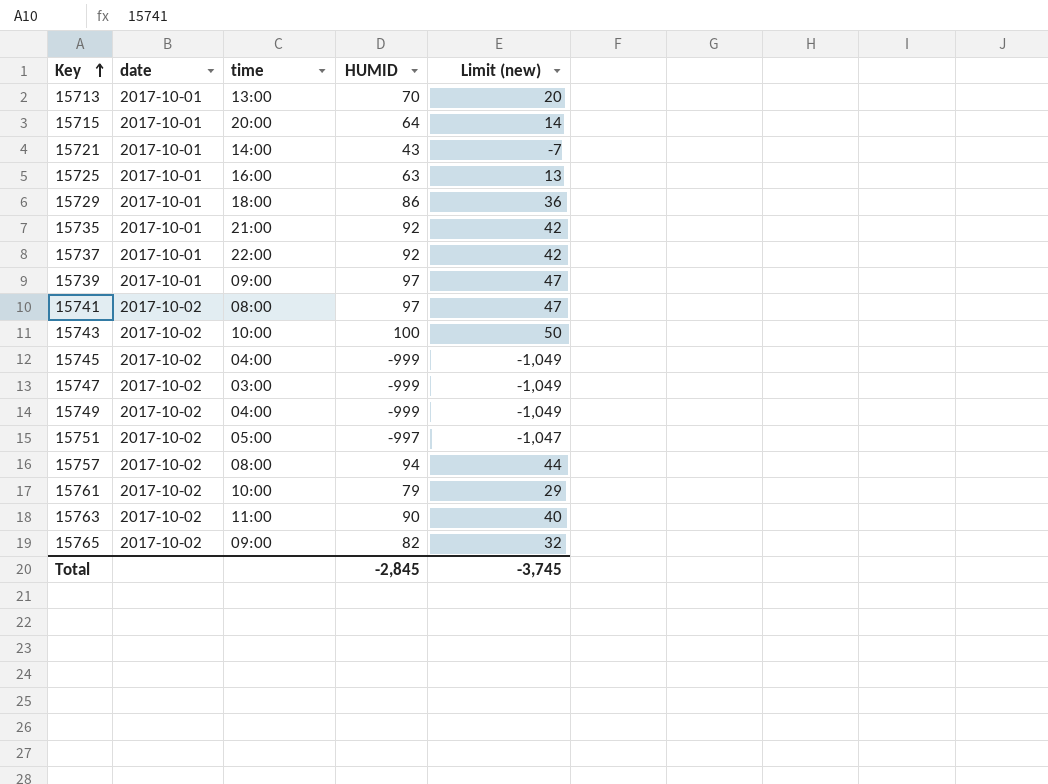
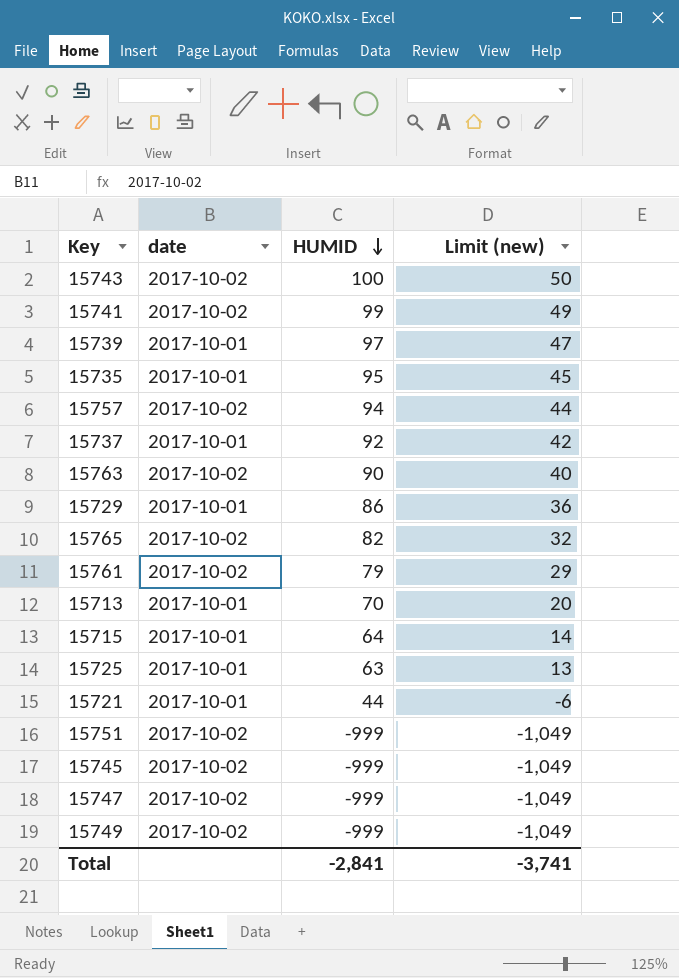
row order: Key ascending -> HUMID descending
column time | position: 3 -> none
15741 | HUMID: 97 -> 99
15741 | Limit (new): 47 -> 49
15735 | HUMID: 92 -> 95
15735 | Limit (new): 42 -> 45
15721 | HUMID: 43 -> 44
15721 | Limit (new): -7 -> -6
15751 | HUMID: -997 -> -999
15751 | Limit (new): -1,047 -> -1,049
Total | HUMID: -2,845 -> -2,841
Total | Limit (new): -3,745 -> -3,741

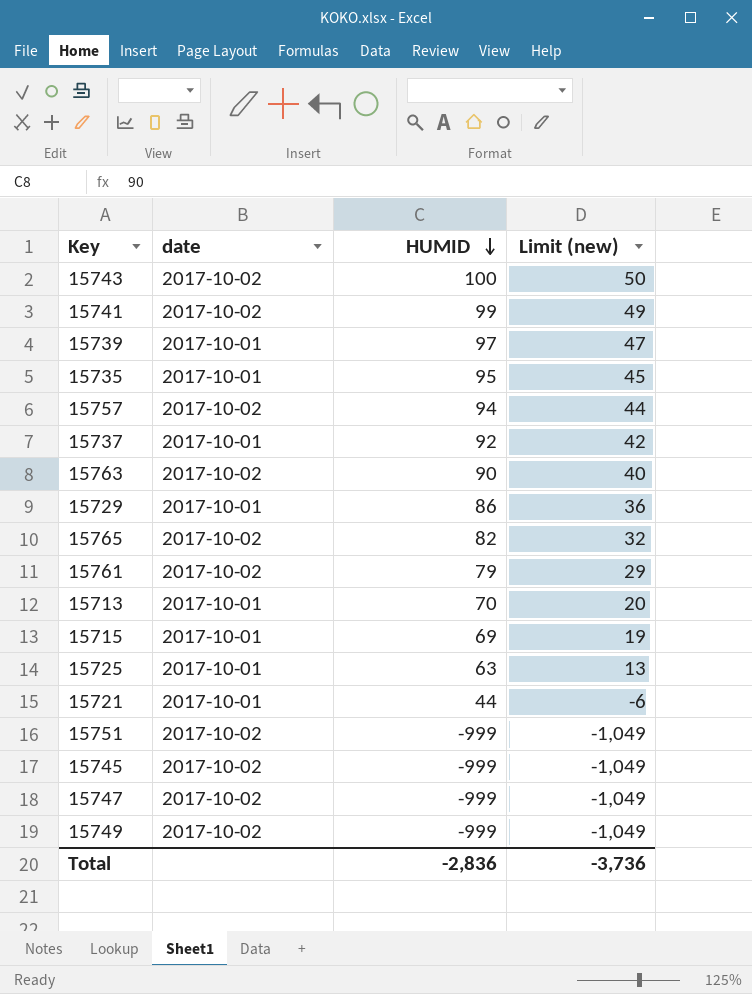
15715 | HUMID: 64 -> 69
15715 | Limit (new): 14 -> 19
Total | HUMID: -2,841 -> -2,836
Total | Limit (new): -3,741 -> -3,736

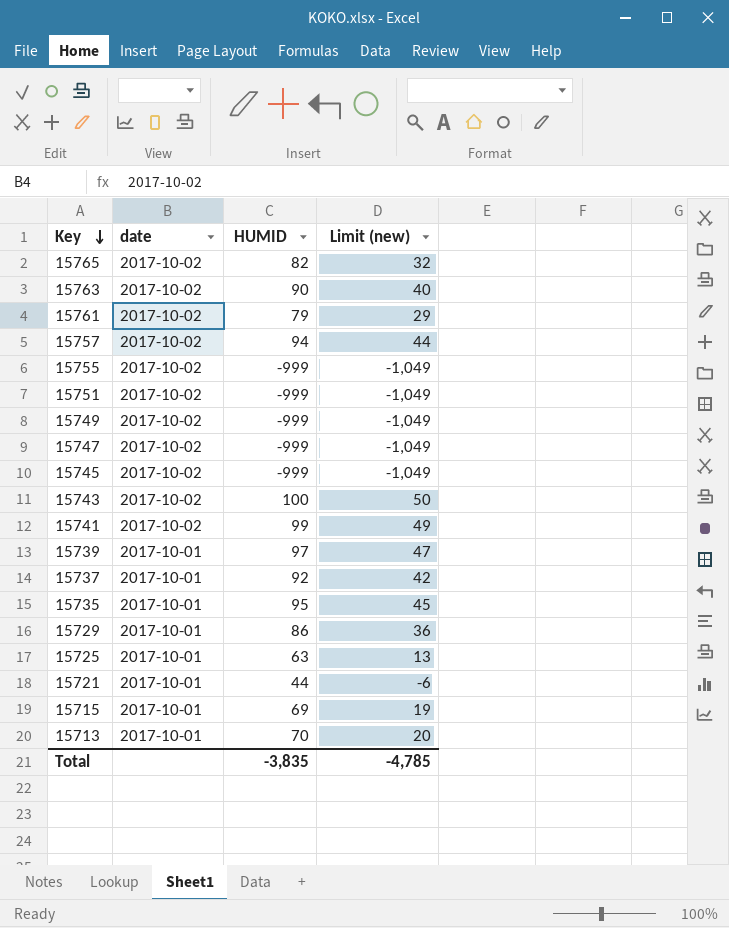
row order: HUMID descending -> Key descending
row 15755: none -> 2017-10-02 | -999 | -1,049
Total | HUMID: -2,836 -> -3,835
Total | Limit (new): -3,736 -> -4,785

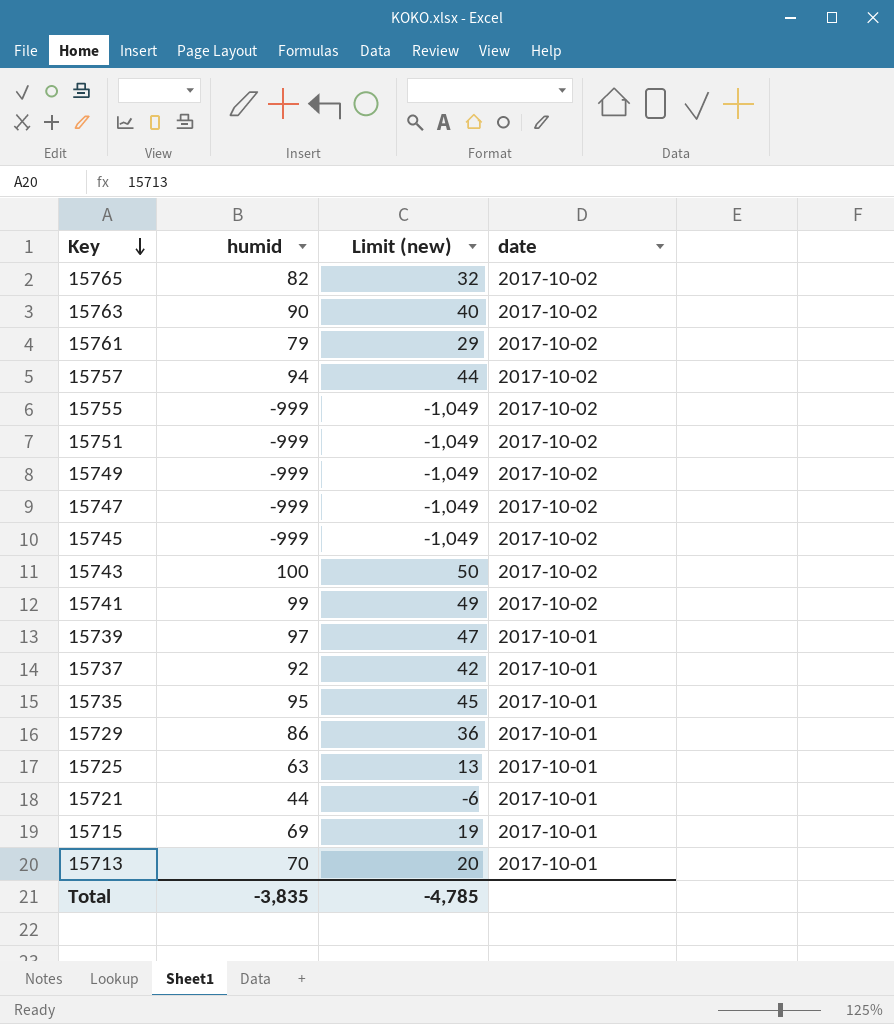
column name: HUMID -> humid
column date | position: 2 -> 4

